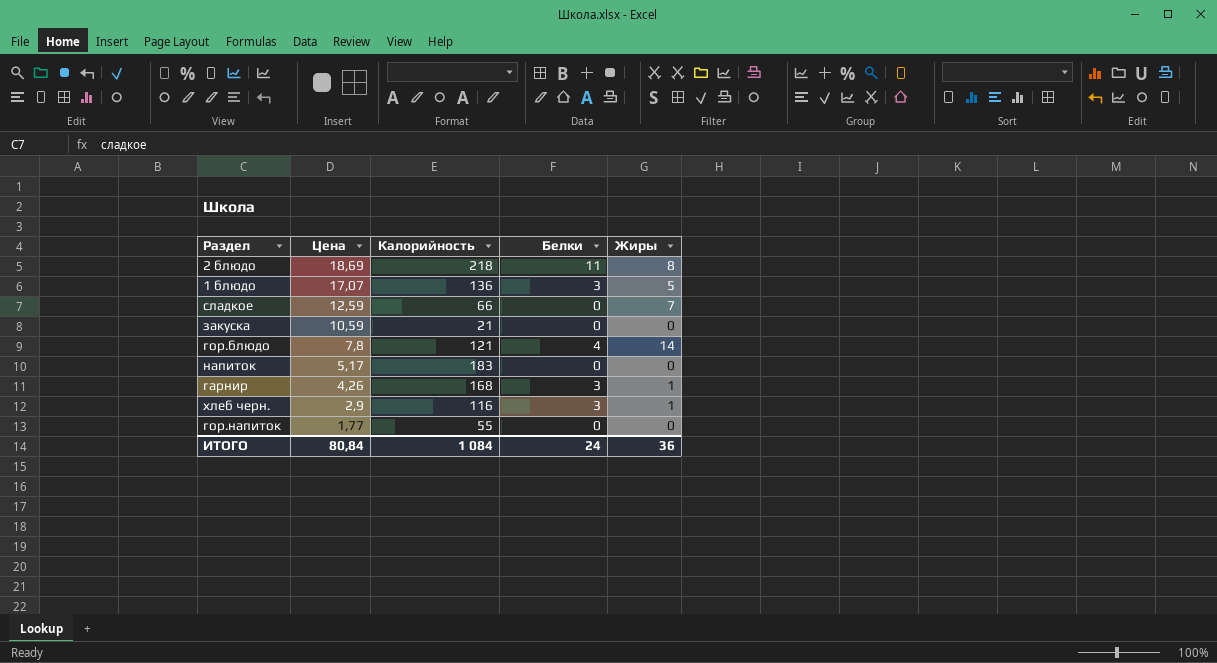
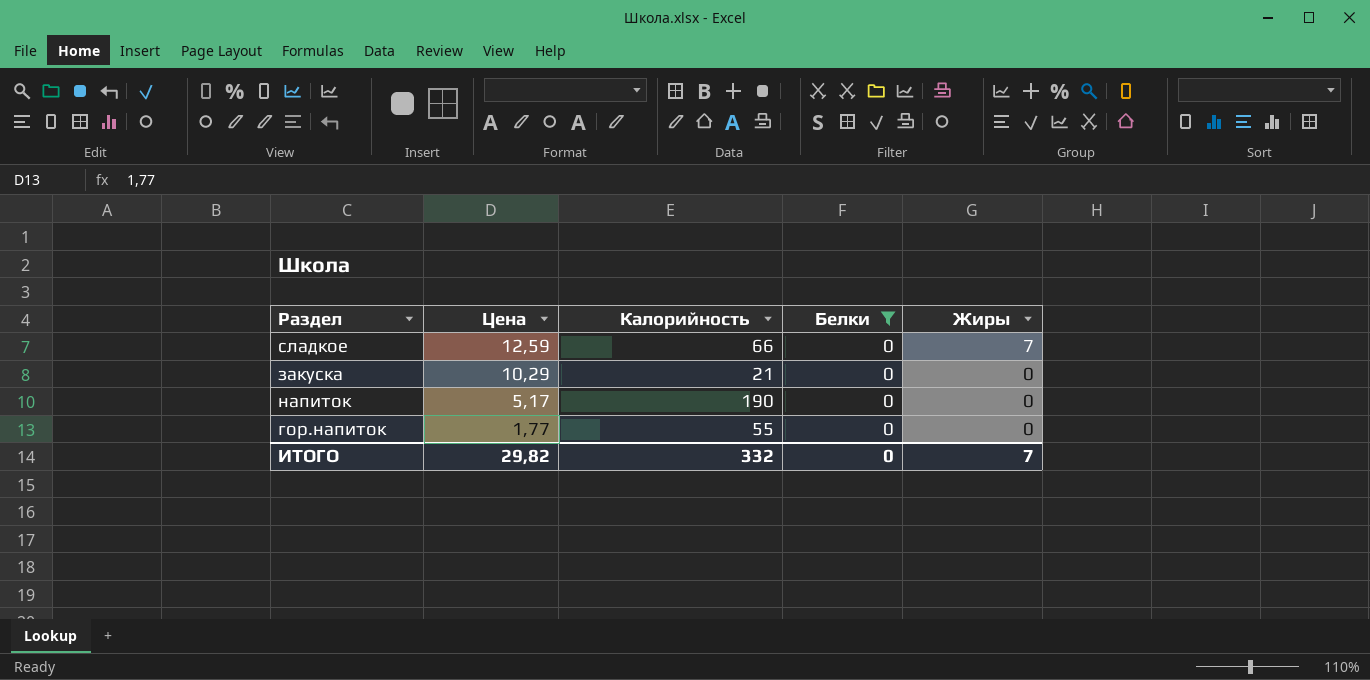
filter: none -> Белки = 0
закуска | Цена: 10,59 -> 10,29
напиток | Калорийность: 183 -> 190
ИТОГО | Цена: 80,84 -> 29,82
ИТОГО | Калорийность: 1 084 -> 332
ИТОГО | Белки: 24 -> 0
ИТОГО | Жиры: 36 -> 7

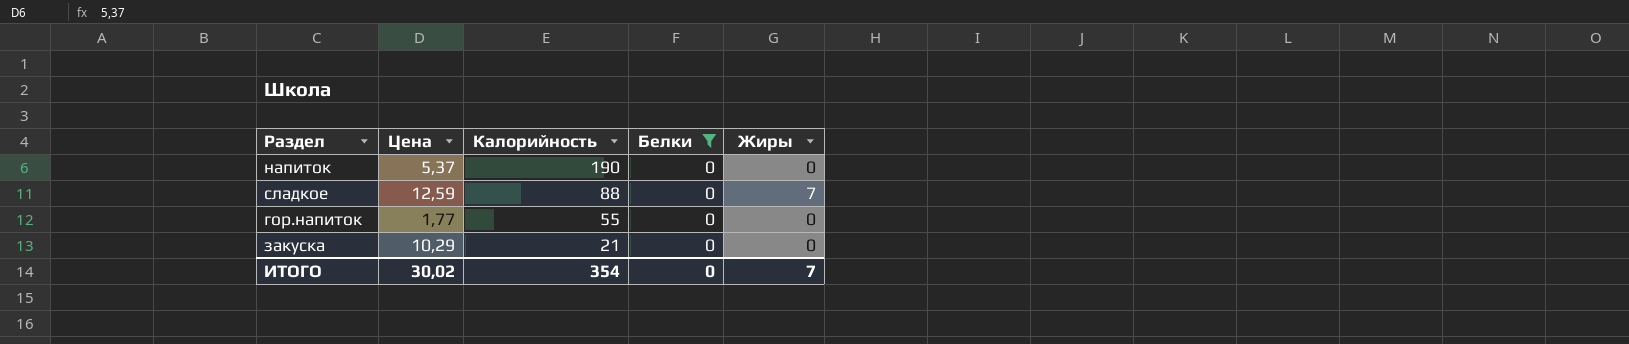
row order: Цена descending -> Калорийность descending
напиток | Цена: 5,17 -> 5,37
сладкое | Калорийность: 66 -> 88
ИТОГО | Цена: 29,82 -> 30,02
ИТОГО | Калорийность: 332 -> 354

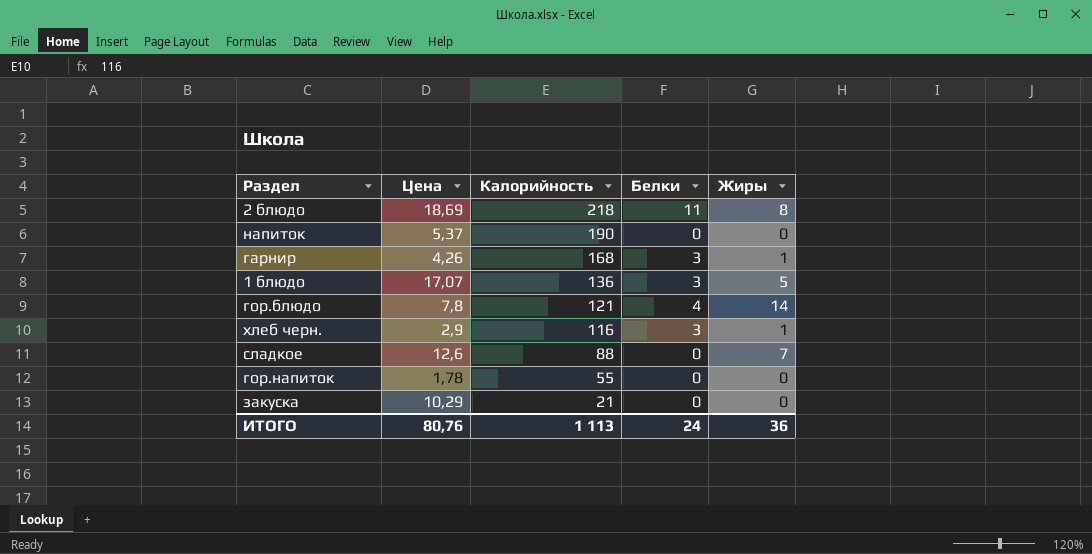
filter: Белки = 0 -> none
сладкое | Цена: 12,59 -> 12,6
гор.напиток | Цена: 1,77 -> 1,78
ИТОГО | Цена: 30,02 -> 80,76
ИТОГО | Калорийность: 354 -> 1 113
ИТОГО | Белки: 0 -> 24
ИТОГО | Жиры: 7 -> 36

